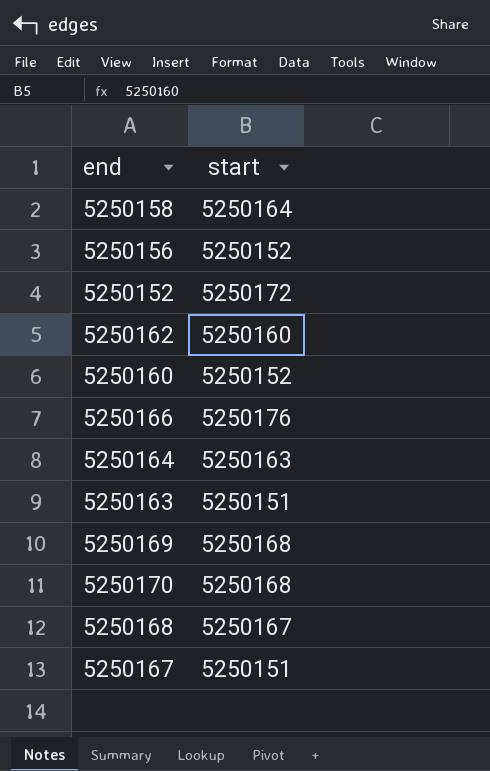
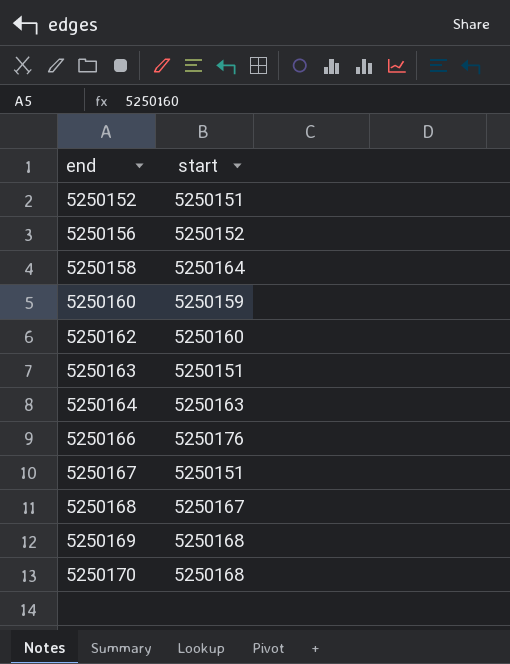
row order: none -> end ascending
5250152 | start: 5250172 -> 5250151
5250160 | start: 5250152 -> 5250159

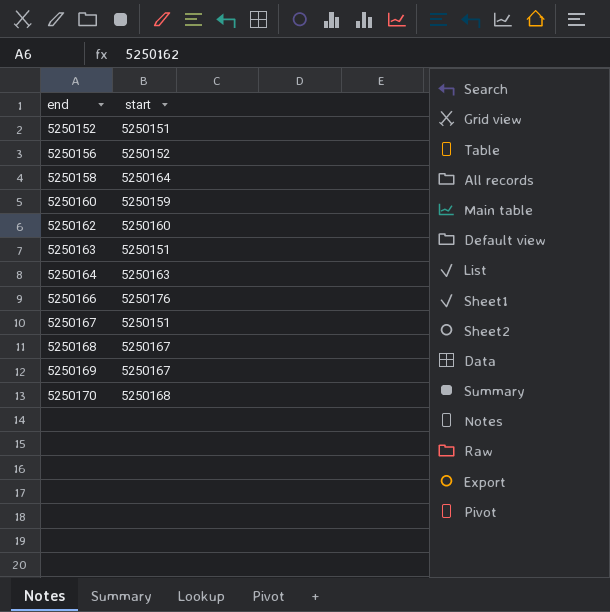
5250169 | start: 5250168 -> 5250167

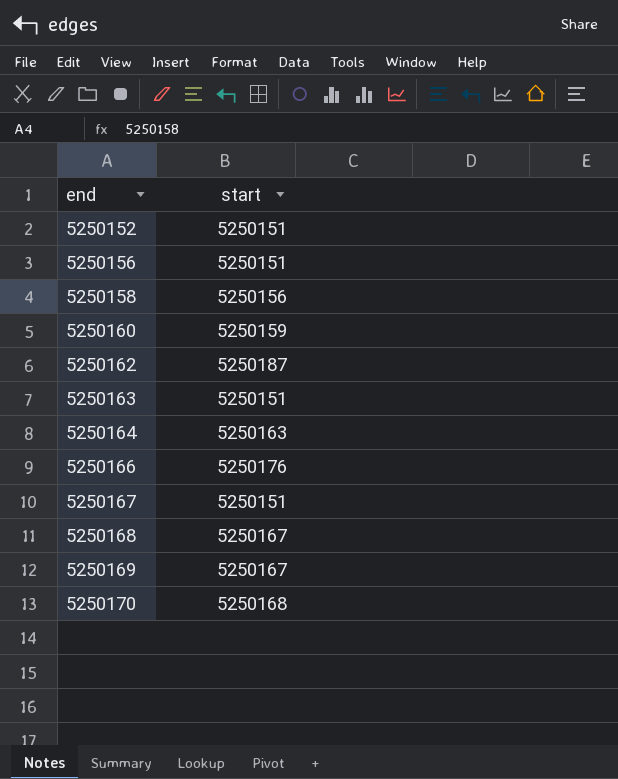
5250156 | start: 5250152 -> 5250151
5250158 | start: 5250164 -> 5250156
5250162 | start: 5250160 -> 5250187

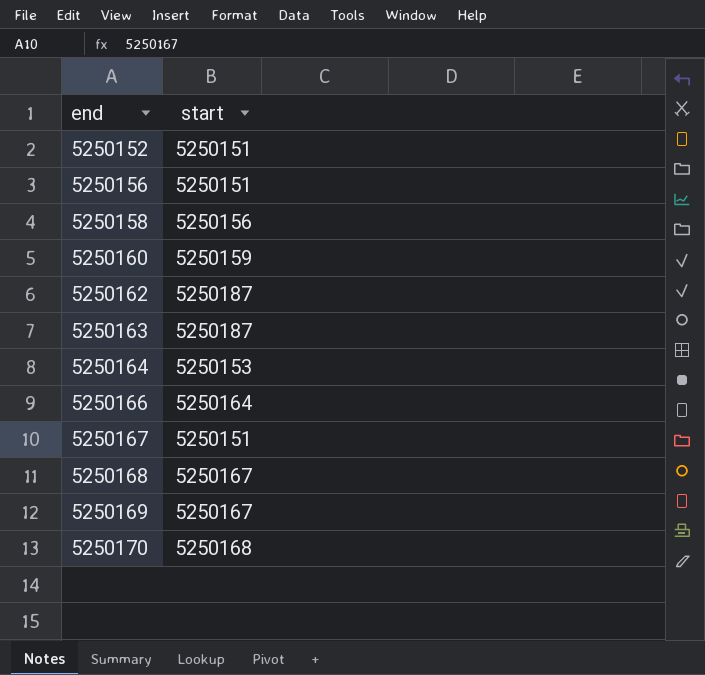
5250163 | start: 5250151 -> 5250187
5250164 | start: 5250163 -> 5250153
5250166 | start: 5250176 -> 5250164

